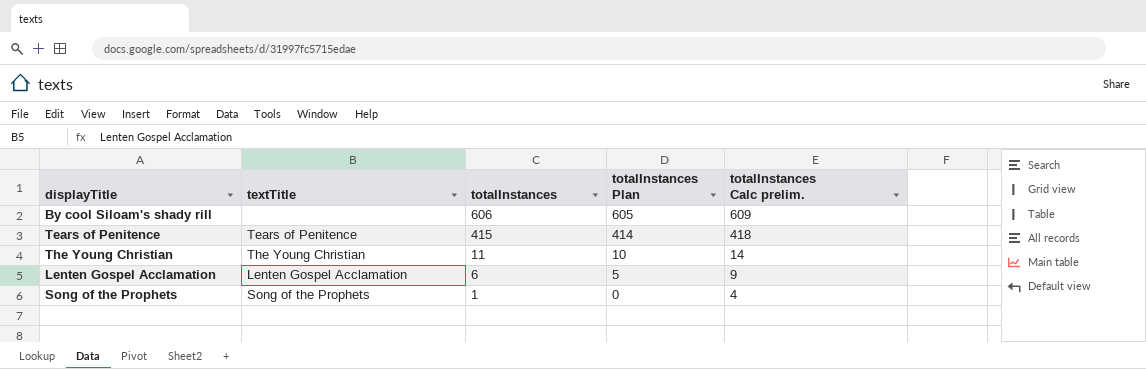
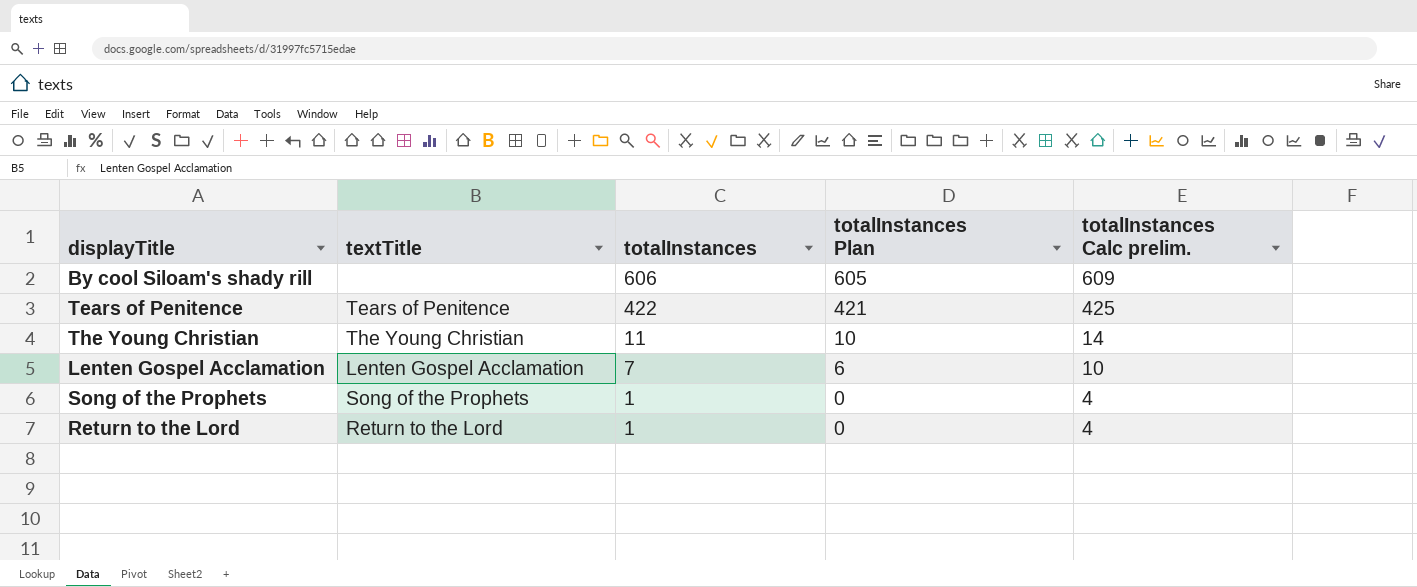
Tears of Penitence | totalInstances: 415 -> 422
Tears of Penitence | totalInstances Plan: 414 -> 421
Tears of Penitence | totalInstances Calc prelim.: 418 -> 425
Lenten Gospel Acclamation | totalInstances: 6 -> 7
Lenten Gospel Acclamation | totalInstances Plan: 5 -> 6
Lenten Gospel Acclamation | totalInstances Calc prelim.: 9 -> 10
row Return to the Lord: none -> Return to the Lord | 1 | 0 | 4

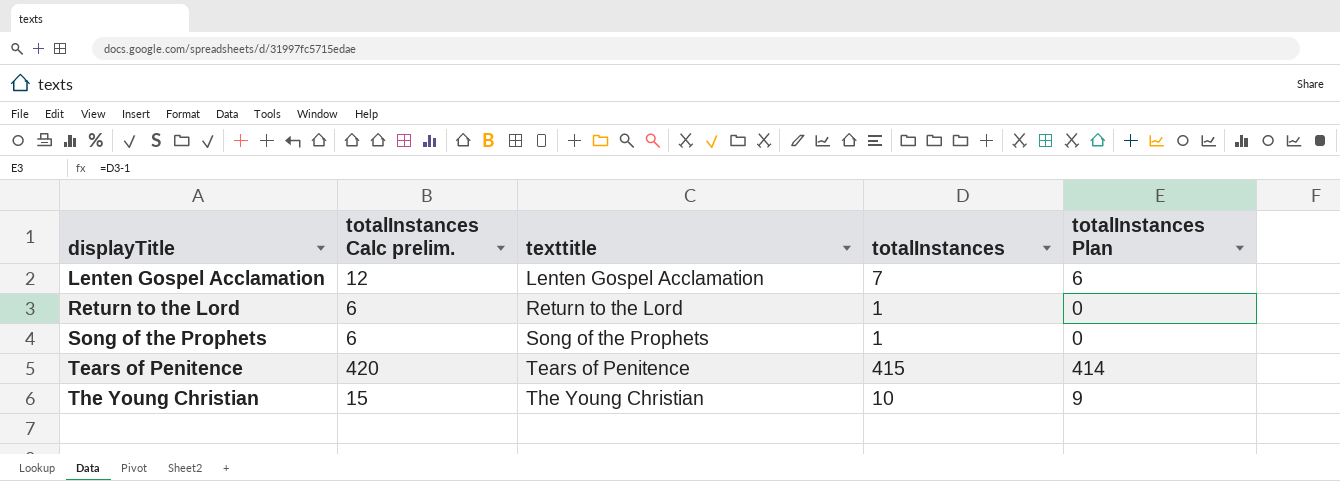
row order: totalInstances descending -> displayTitle ascending
column totalInstances Calc prelim. | formula: [totalInstances] + 3 -> [totalInstances] + 5
column totalInstances Calc prelim. | position: 5 -> 2
column name: textTitle -> texttitle
row By cool Siloam's shady rill: none | 606 | 605 | 609 -> none
Tears of Penitence | totalInstances: 422 -> 415
Tears of Penitence | totalInstances Plan: 421 -> 414
The Young Christian | totalInstances: 11 -> 10
The Young Christian | totalInstances Plan: 10 -> 9

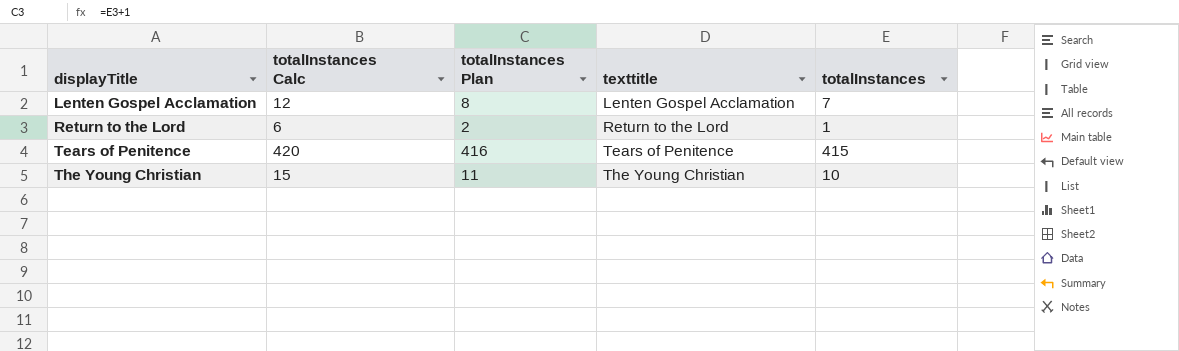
column name: totalInstances Calc prelim. -> totalInstances Calc
column totalInstances Plan | formula: [totalInstances] - 1 -> [totalInstances] + 1
column totalInstances Plan | position: 5 -> 3
row Song of the Prophets: 6 | Song of the Prophets | 1 | 0 -> none

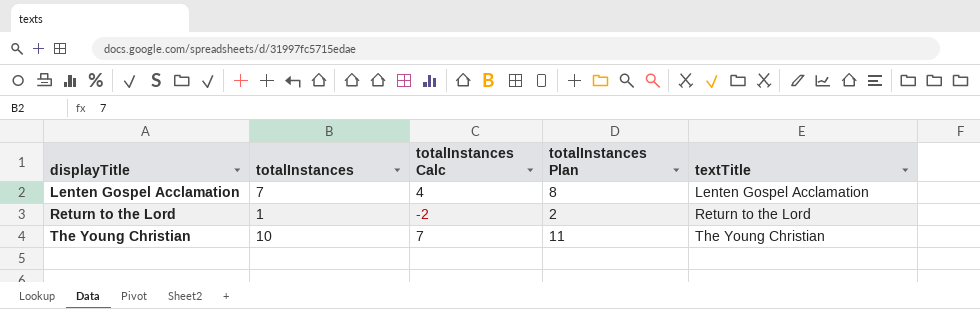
column totalInstances | position: 5 -> 2
column totalInstances Calc | formula: [totalInstances] + 5 -> [totalInstances] - 3
column name: texttitle -> textTitle
row Tears of Penitence: 420 | 416 | Tears of Penitence | 415 -> none

